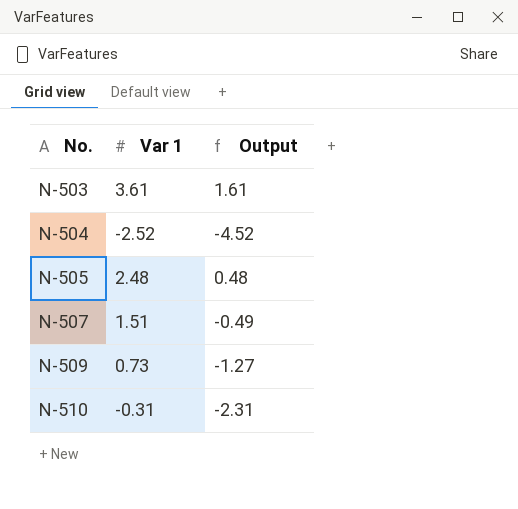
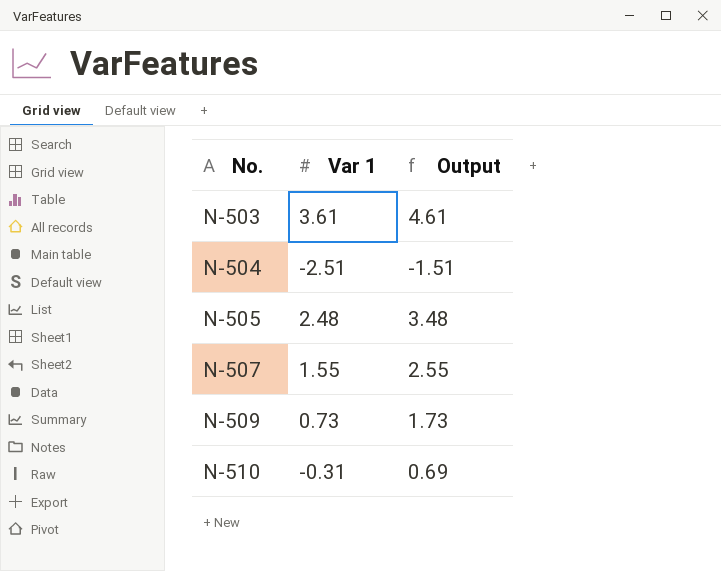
column Output | formula: [Var 1] - 2 -> [Var 1] + 1
N-504 | Var 1: -2.52 -> -2.51
N-507 | Var 1: 1.51 -> 1.55

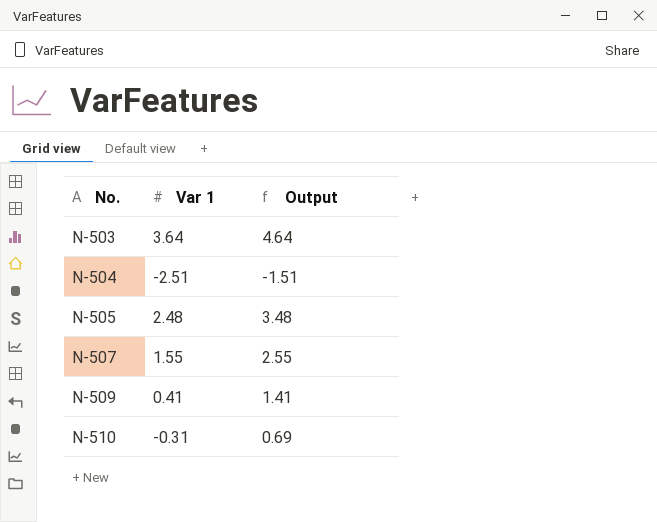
N-503 | Var 1: 3.61 -> 3.64
N-503 | Output: 4.61 -> 4.64
N-509 | Var 1: 0.73 -> 0.41
N-509 | Output: 1.73 -> 1.41

